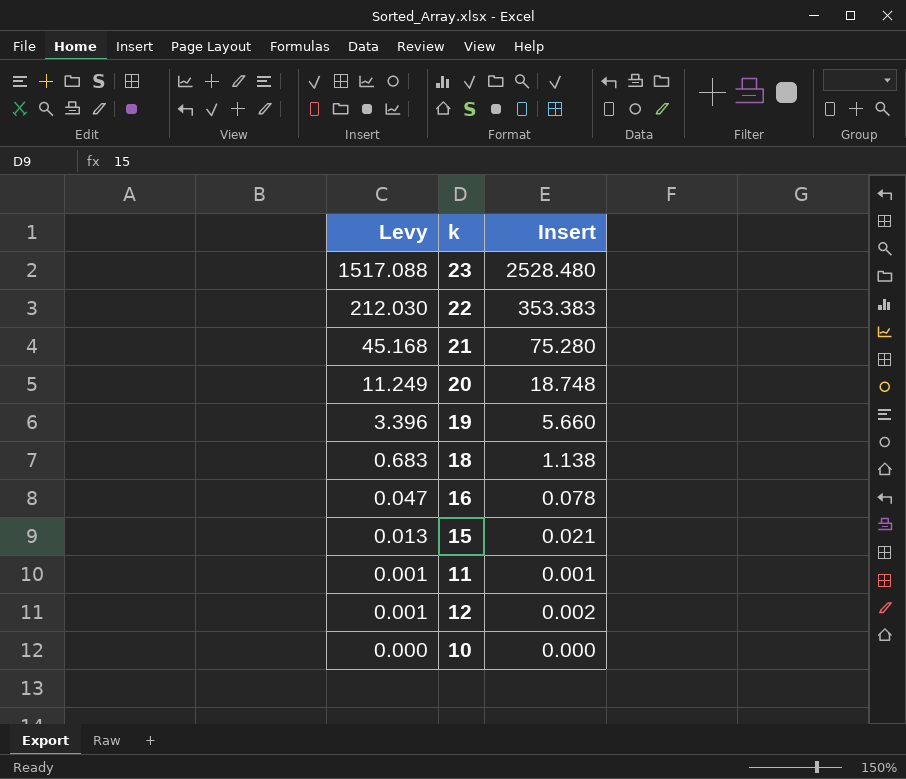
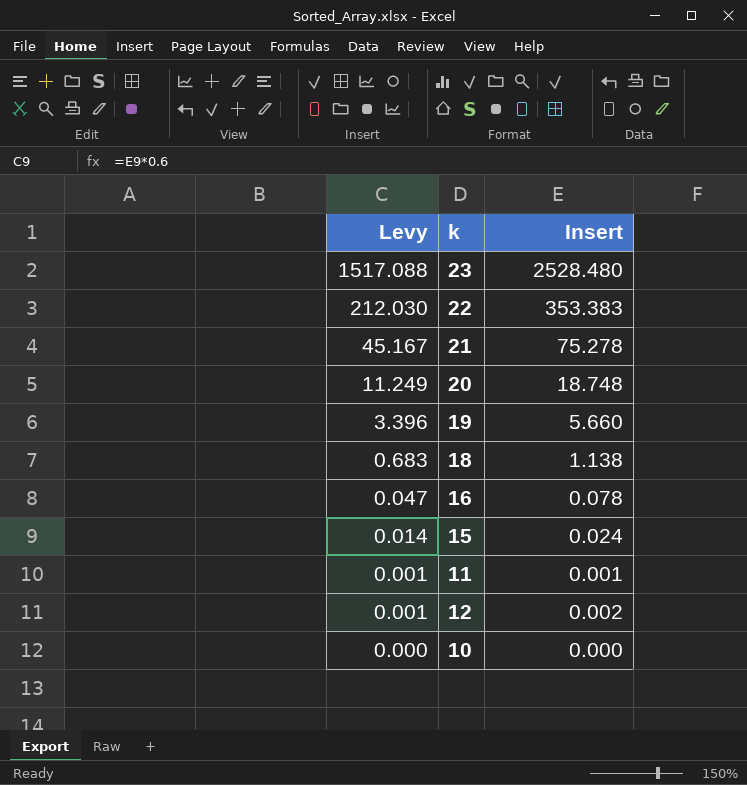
21 | Levy: 45.168 -> 45.167
21 | Insert: 75.280 -> 75.278
15 | Levy: 0.013 -> 0.014
15 | Insert: 0.021 -> 0.024

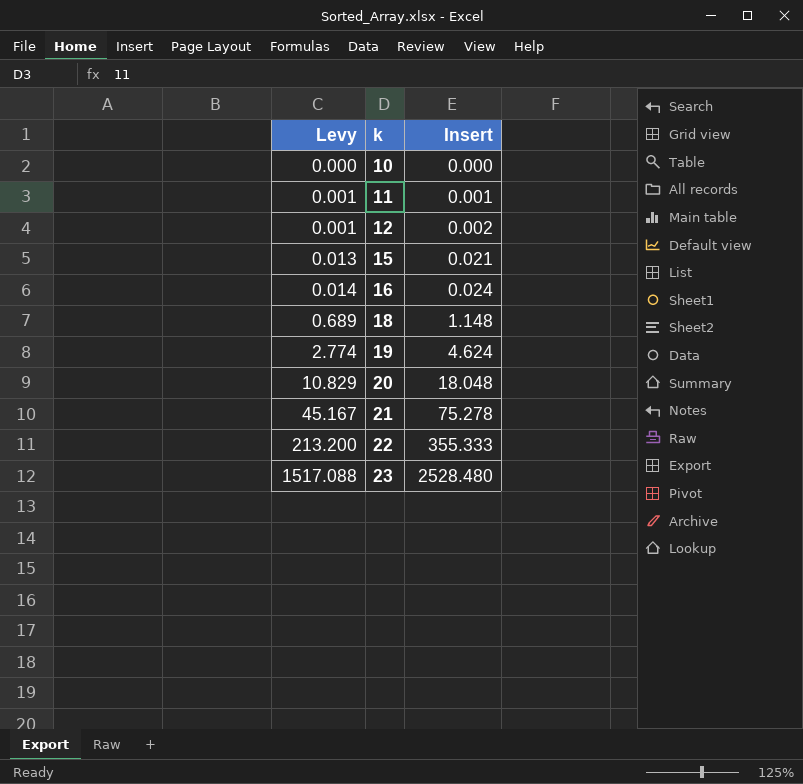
row order: Levy descending -> Levy ascending
15 | Levy: 0.014 -> 0.013
15 | Insert: 0.024 -> 0.021
16 | Levy: 0.047 -> 0.014
16 | Insert: 0.078 -> 0.024
18 | Levy: 0.683 -> 0.689
18 | Insert: 1.138 -> 1.148
19 | Levy: 3.396 -> 2.774
19 | Insert: 5.660 -> 4.624
20 | Levy: 11.249 -> 10.829
20 | Insert: 18.748 -> 18.048
22 | Levy: 212.030 -> 213.200
22 | Insert: 353.383 -> 355.333

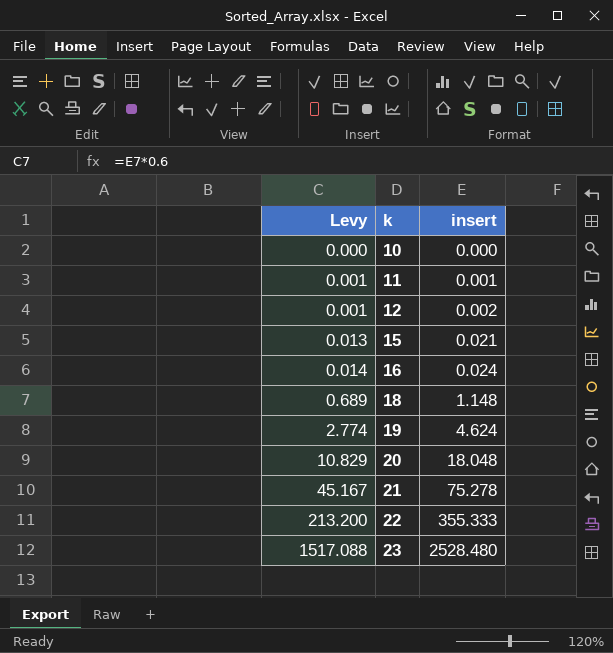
column name: Insert -> insert

